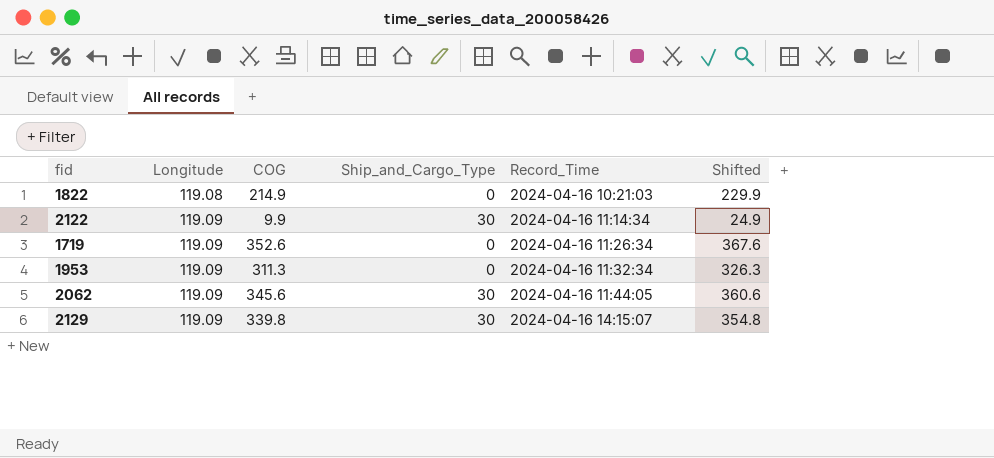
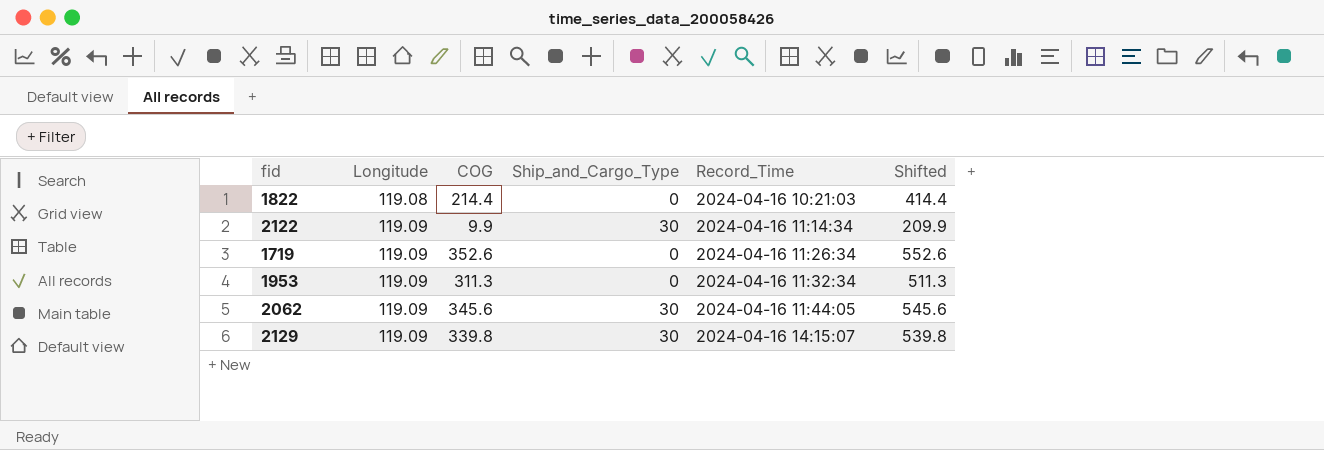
column Shifted | formula: [COG] + 15 -> [COG] + 200
1822 | COG: 214.9 -> 214.4

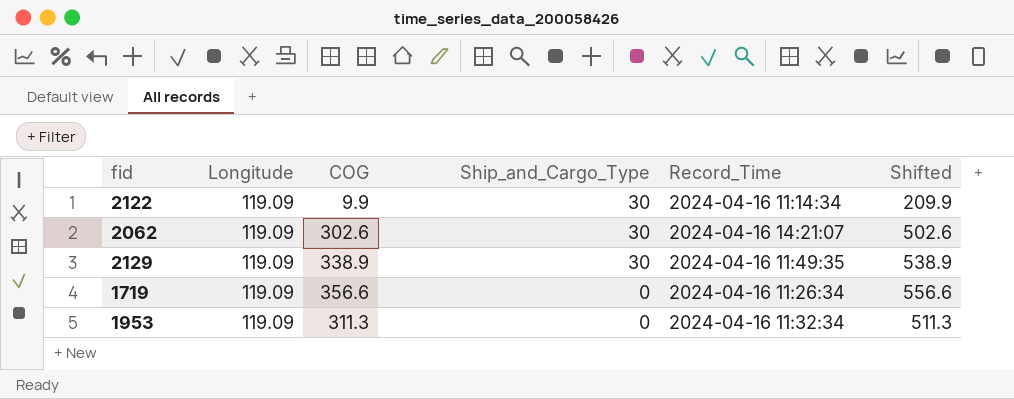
row order: Longitude ascending -> Ship_and_Cargo_Type descending
row 1822: 119.08 | 214.4 | 0 | 2024-04-16 10:21:03 | 414.4 -> none
2062 | COG: 345.6 -> 302.6
2062 | Record_Time: 2024-04-16 11:44:05 -> 2024-04-16 14:21:07
2062 | Shifted: 545.6 -> 502.6
2129 | COG: 339.8 -> 338.9
2129 | Record_Time: 2024-04-16 14:15:07 -> 2024-04-16 11:49:35
2129 | Shifted: 539.8 -> 538.9
1719 | COG: 352.6 -> 356.6
1719 | Shifted: 552.6 -> 556.6

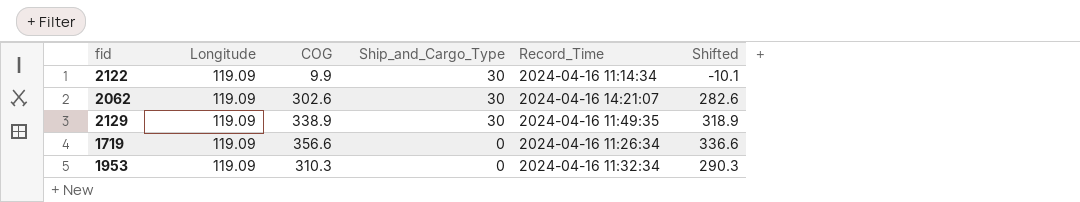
column Shifted | formula: [COG] + 200 -> [COG] - 20
1953 | COG: 311.3 -> 310.3

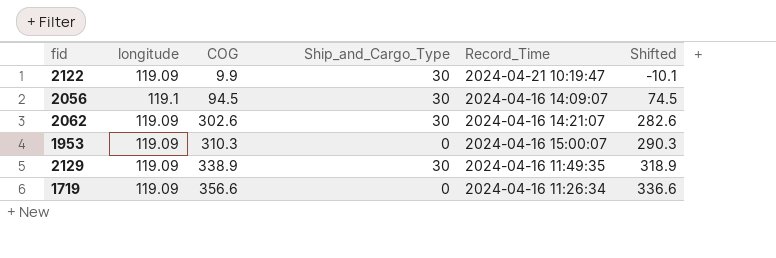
row order: Ship_and_Cargo_Type descending -> COG ascending
column name: Longitude -> longitude
2122 | Record_Time: 2024-04-16 11:14:34 -> 2024-04-21 10:19:47
row 2056: none -> 119.1 | 94.5 | 30 | 2024-04-16 14:09:07 | 74.5
1953 | Record_Time: 2024-04-16 11:32:34 -> 2024-04-16 15:00:07

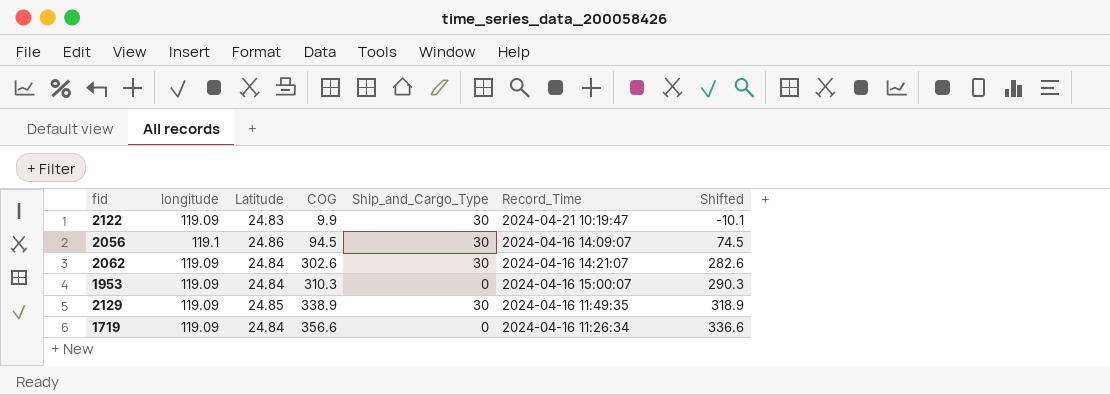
column Latitude | position: none -> 3

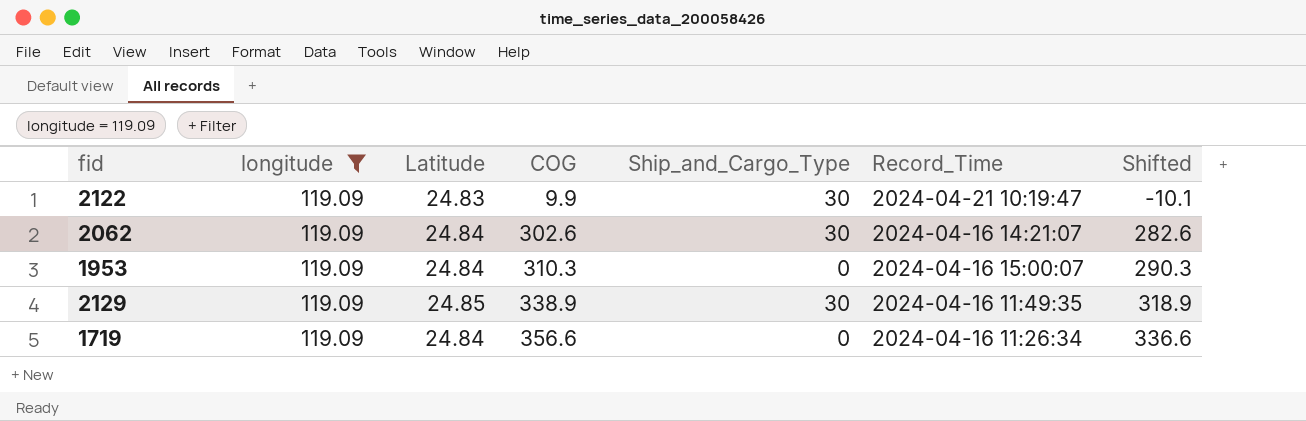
filter: none -> longitude = 119.09

